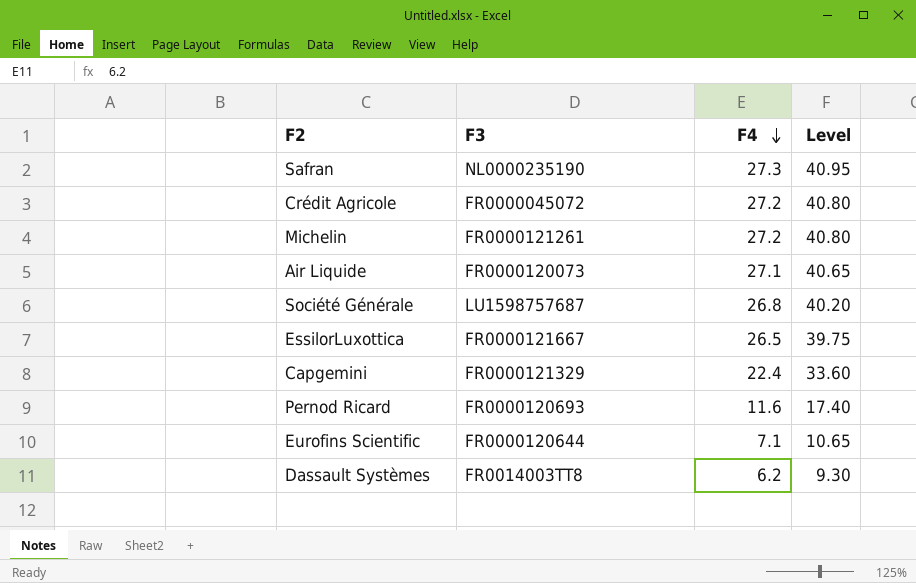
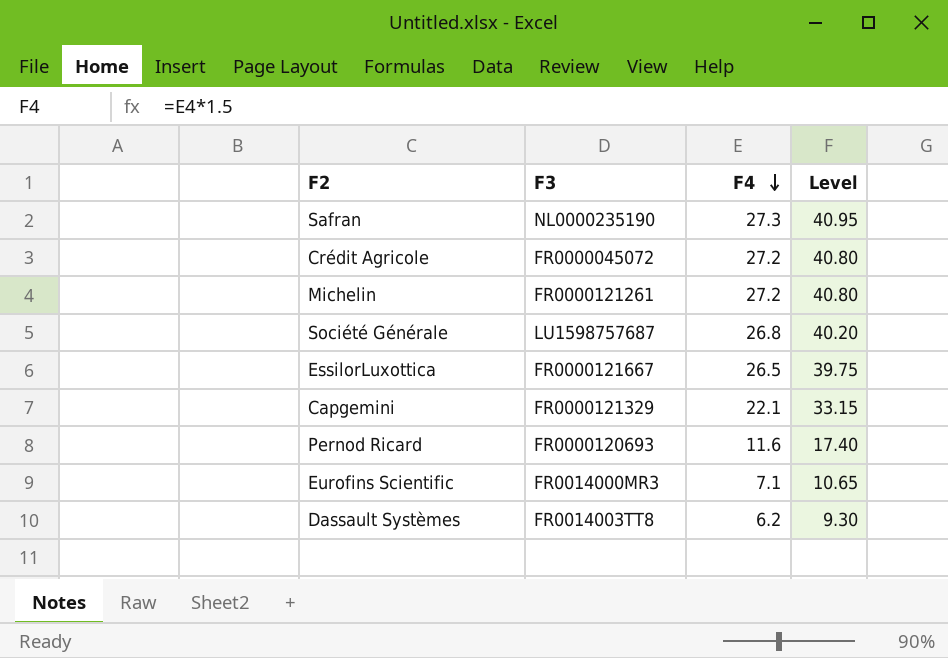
row Air Liquide: FR0000120073 | 27.1 | 40.65 -> none
Capgemini | F4: 22.4 -> 22.1
Capgemini | Level: 33.60 -> 33.15
Eurofins Scientific | F3: FR0000120644 -> FR0014000MR3

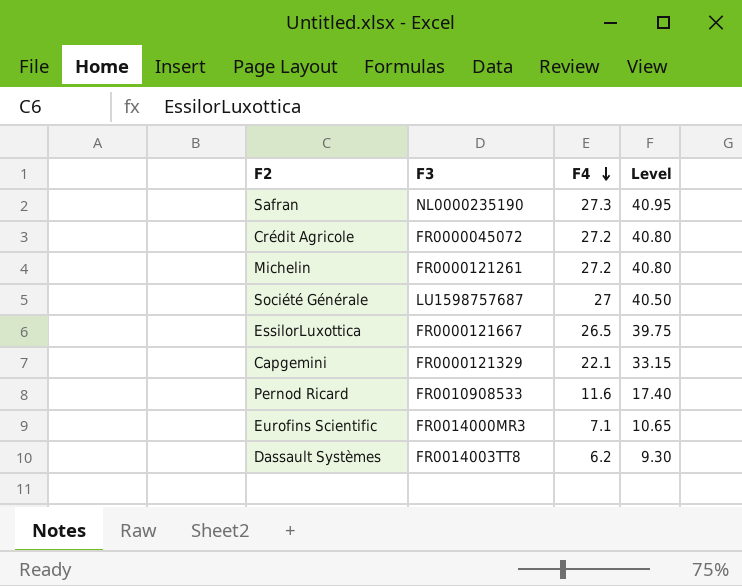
Société Générale | F4: 26.8 -> 27
Société Générale | Level: 40.20 -> 40.50
Pernod Ricard | F3: FR0000120693 -> FR0010908533

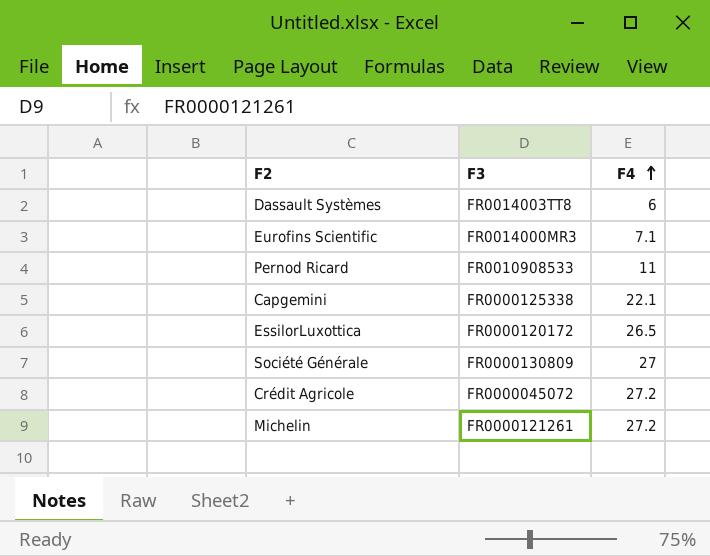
row order: F4 descending -> F4 ascending
column Level | formula: [F4] * 1.5 -> none
row Safran: NL0000235190 | 27.3 | 40.95 -> none
Dassault Systèmes | F4: 6.2 -> 6
Pernod Ricard | F4: 11.6 -> 11
Capgemini | F3: FR0000121329 -> FR0000125338
EssilorLuxottica | F3: FR0000121667 -> FR0000120172
Société Générale | F3: LU1598757687 -> FR0000130809

